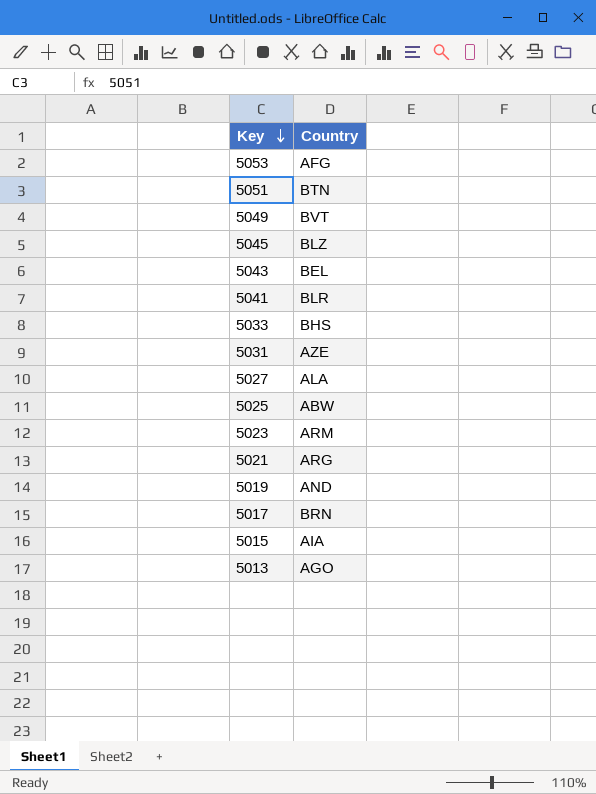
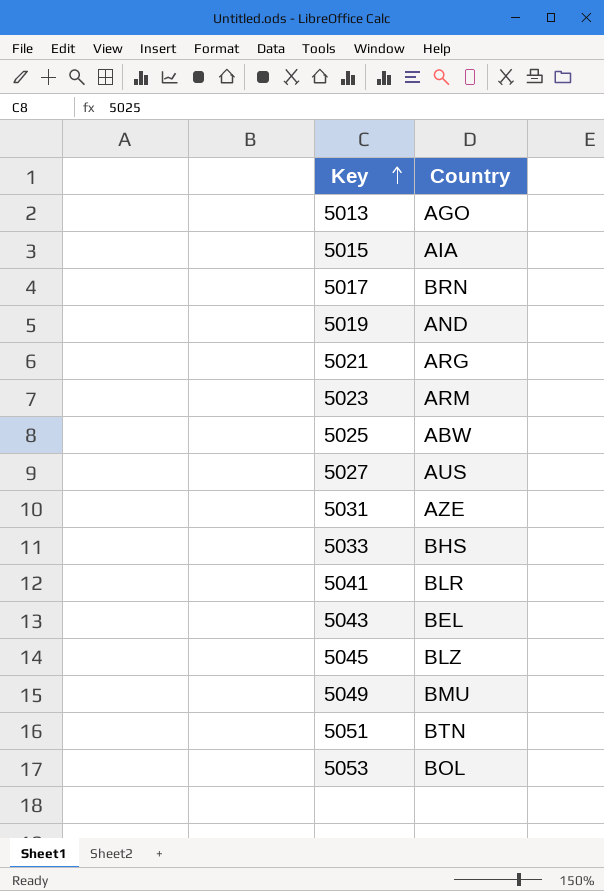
row order: Key descending -> Key ascending
5027 | Country: ALA -> AUS
5049 | Country: BVT -> BMU
5053 | Country: AFG -> BOL

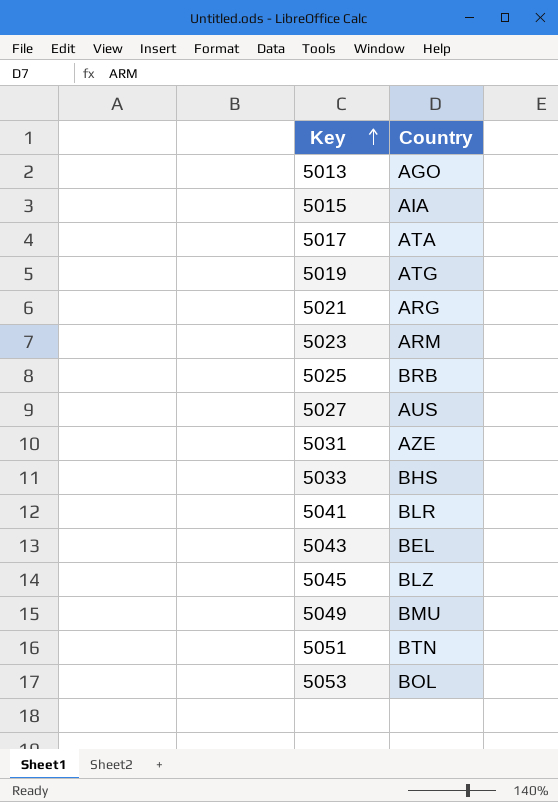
5017 | Country: BRN -> ATA
5019 | Country: AND -> ATG
5025 | Country: ABW -> BRB

